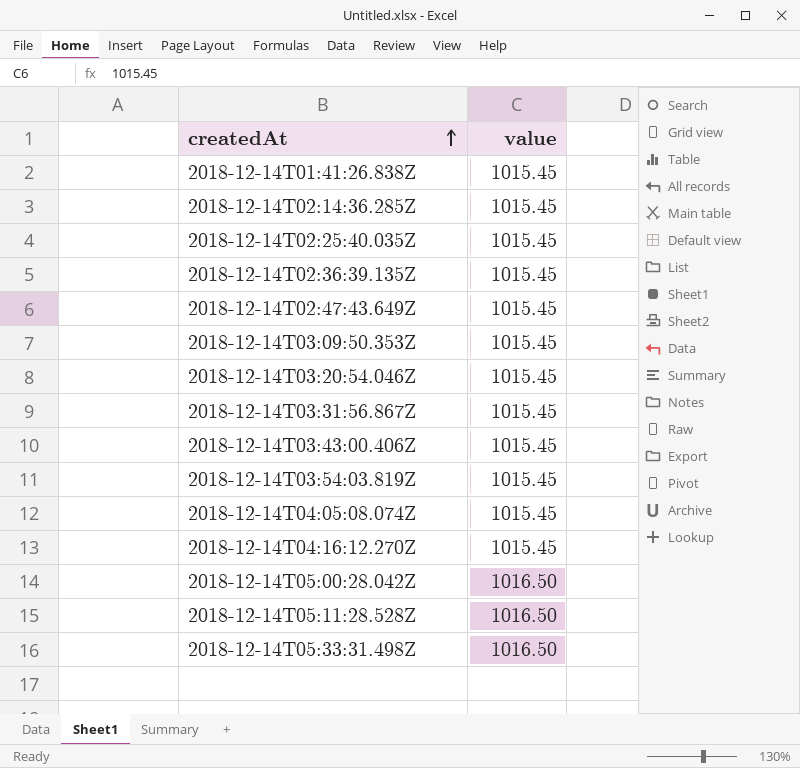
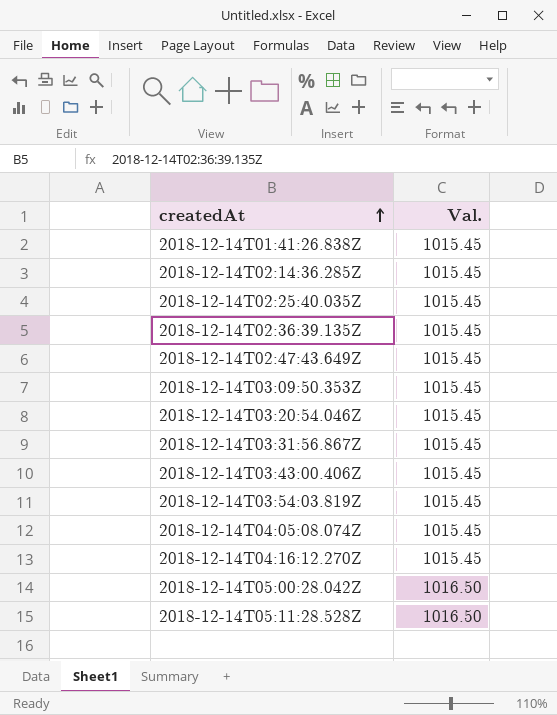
column name: value -> Val.
row 2018-12-14T05:33:31.498Z: 1016.50 -> none

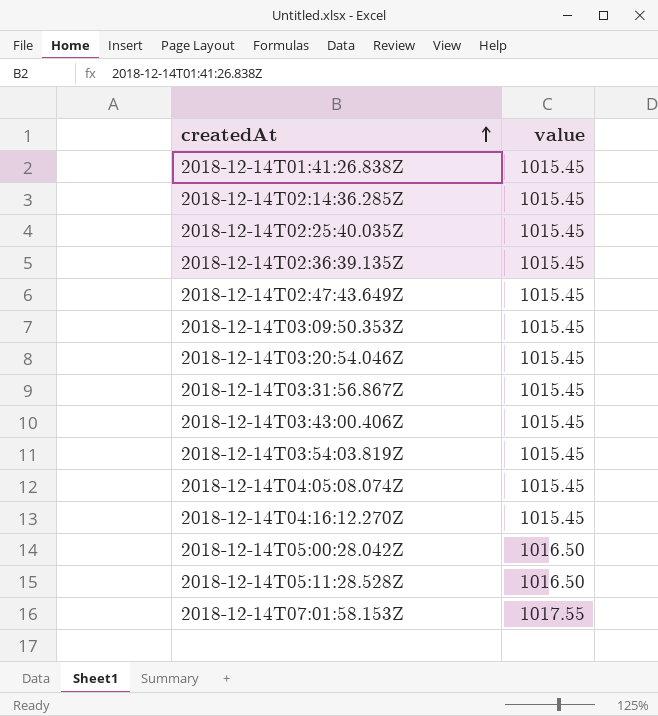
column name: Val. -> value
row 2018-12-14T07:01:58.153Z: none -> 1017.55

